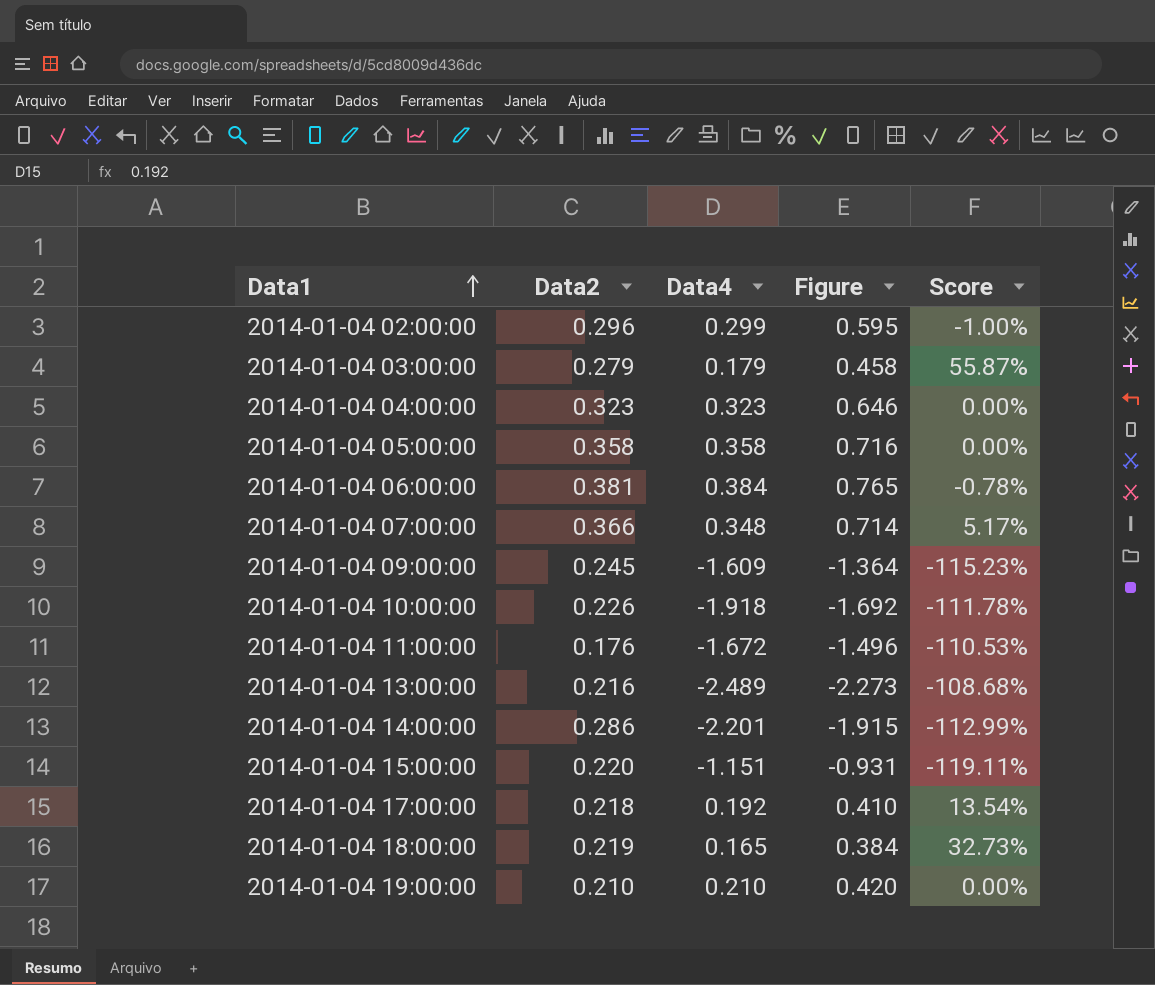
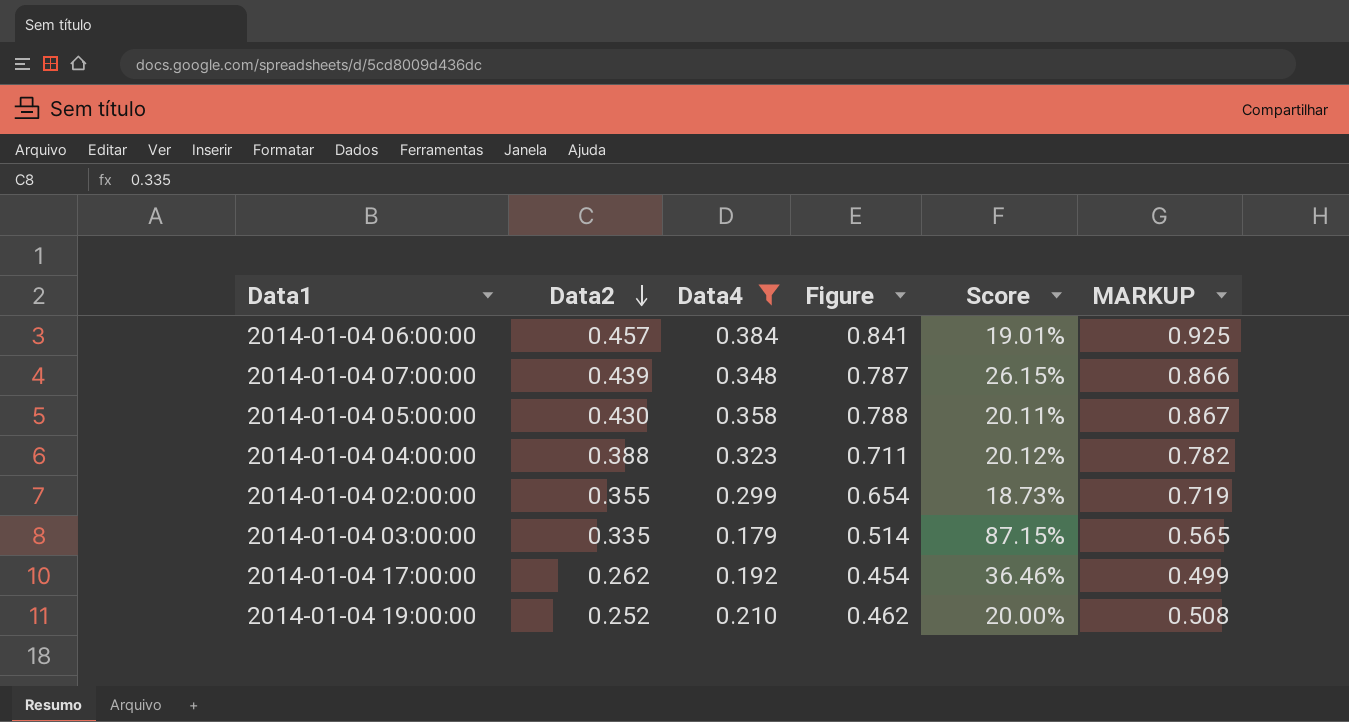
filter: none -> Data4 >= 0.179
row order: Data1 ascending -> Data2 descending
column MARKUP | formula: none -> [Figure] * 1.1
2014-01-04 06:00:00 | Data2: 0.381 -> 0.457
2014-01-04 06:00:00 | Figure: 0.765 -> 0.841
2014-01-04 06:00:00 | Score: -0.78% -> 19.01%
2014-01-04 07:00:00 | Data2: 0.366 -> 0.439
2014-01-04 07:00:00 | Figure: 0.714 -> 0.787
2014-01-04 07:00:00 | Score: 5.17% -> 26.15%
2014-01-04 05:00:00 | Data2: 0.358 -> 0.430
2014-01-04 05:00:00 | Figure: 0.716 -> 0.788
2014-01-04 05:00:00 | Score: 0.00% -> 20.11%
2014-01-04 04:00:00 | Data2: 0.323 -> 0.388
2014-01-04 04:00:00 | Figure: 0.646 -> 0.711
2014-01-04 04:00:00 | Score: 0.00% -> 20.12%
2014-01-04 02:00:00 | Data2: 0.296 -> 0.355
2014-01-04 02:00:00 | Figure: 0.595 -> 0.654
2014-01-04 02:00:00 | Score: -1.00% -> 18.73%
2014-01-04 03:00:00 | Data2: 0.279 -> 0.335
2014-01-04 03:00:00 | Figure: 0.458 -> 0.514
2014-01-04 03:00:00 | Score: 55.87% -> 87.15%
2014-01-04 17:00:00 | Data2: 0.218 -> 0.262
2014-01-04 17:00:00 | Figure: 0.410 -> 0.454
2014-01-04 17:00:00 | Score: 13.54% -> 36.46%
2014-01-04 19:00:00 | Data2: 0.210 -> 0.252
2014-01-04 19:00:00 | Figure: 0.420 -> 0.462
2014-01-04 19:00:00 | Score: 0.00% -> 20.00%

